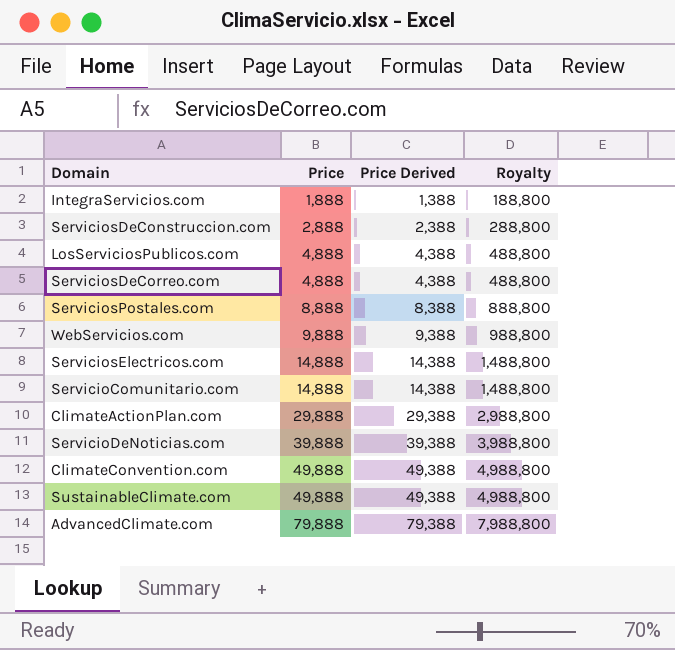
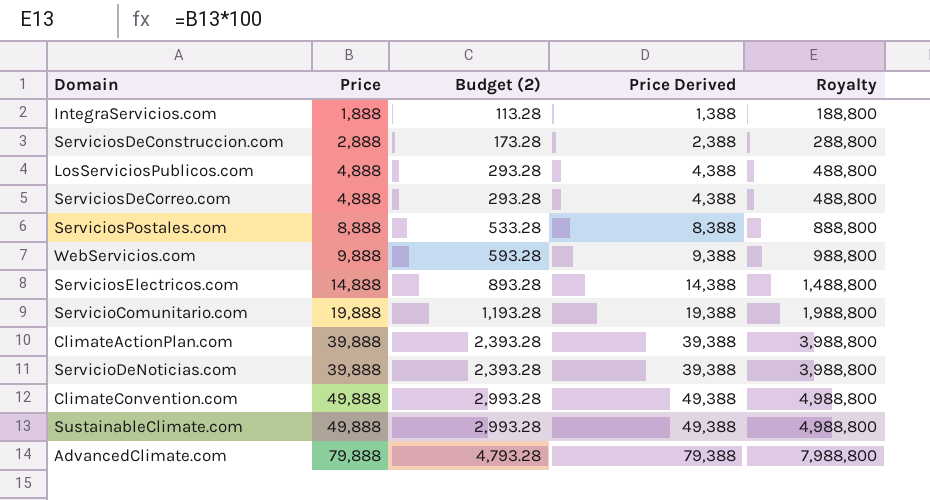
column Budget (2) | formula: none -> [Price] * 0.06
ServicioComunitario.com | Price: 14,888 -> 19,888
ServicioComunitario.com | Price Derived: 14,388 -> 19,388
ServicioComunitario.com | Royalty: 1,488,800 -> 1,988,800
ClimateActionPlan.com | Price: 29,888 -> 39,888
ClimateActionPlan.com | Price Derived: 29,388 -> 39,388
ClimateActionPlan.com | Royalty: 2,988,800 -> 3,988,800

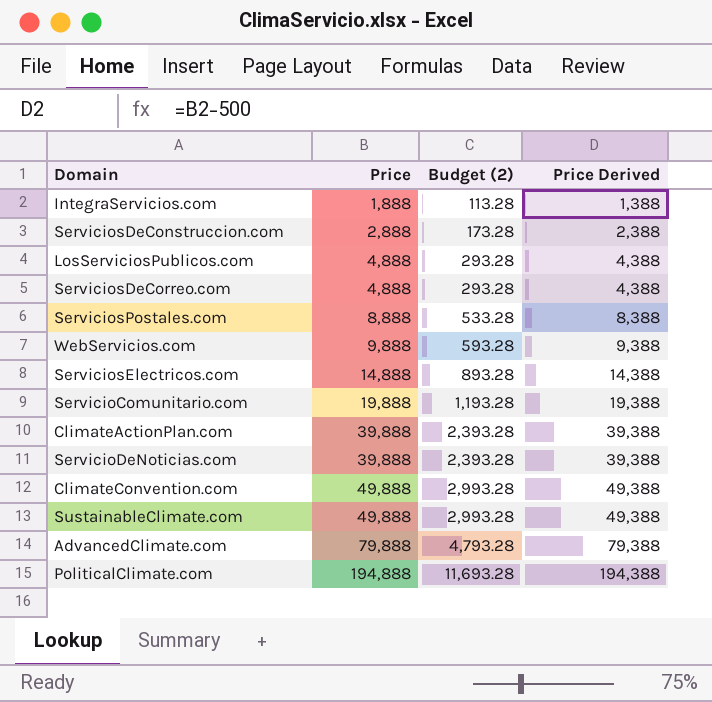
column Royalty | formula: [Price] * 100 -> none
row PoliticalClimate.com: none -> 194,888 | 11,693.28 | 194,388

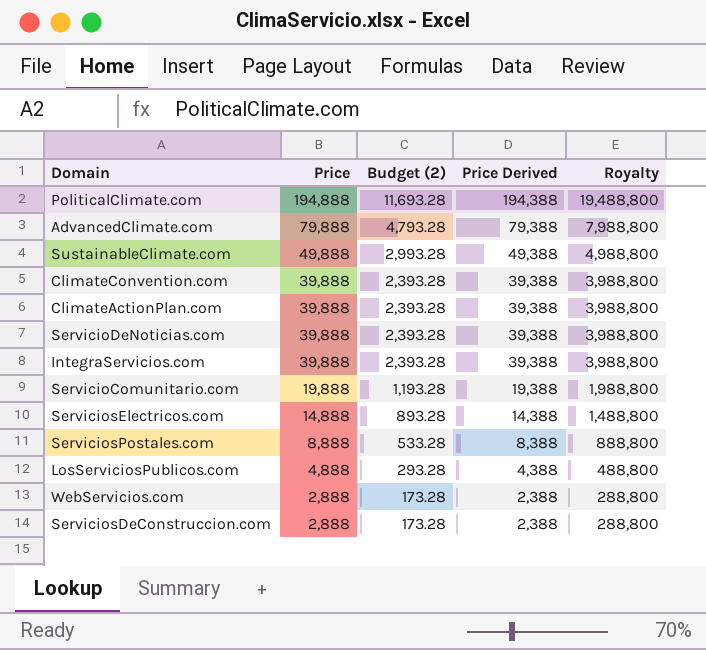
row order: Price ascending -> Price descending
column Royalty | formula: none -> [Price] * 100
row ServiciosDeCorreo.com: 4,888 | 293.28 | 4,388 -> none
ClimateConvention.com | Price: 49,888 -> 39,888
ClimateConvention.com | Budget (2): 2,993.28 -> 2,393.28
ClimateConvention.com | Price Derived: 49,388 -> 39,388
IntegraServicios.com | Price: 1,888 -> 39,888
IntegraServicios.com | Budget (2): 113.28 -> 2,393.28
IntegraServicios.com | Price Derived: 1,388 -> 39,388
WebServicios.com | Price: 9,888 -> 2,888
WebServicios.com | Budget (2): 593.28 -> 173.28
WebServicios.com | Price Derived: 9,388 -> 2,388

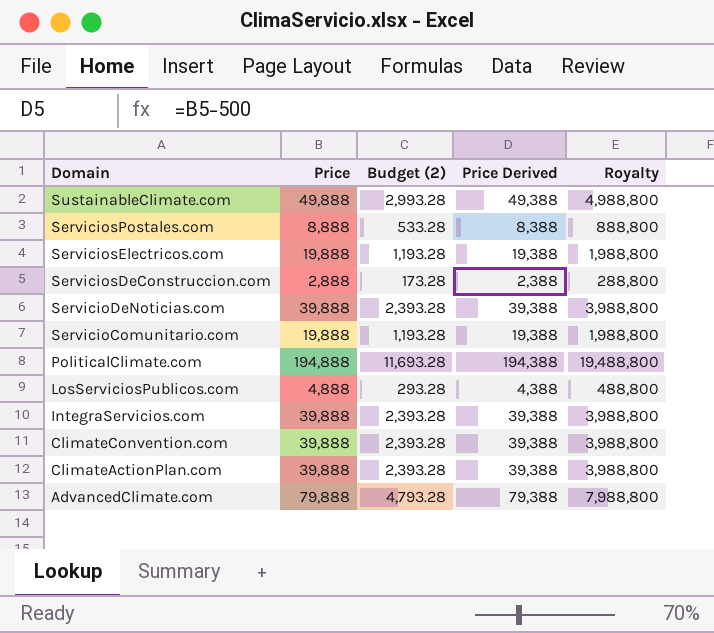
row order: Price descending -> Domain descending
row WebServicios.com: 2,888 | 173.28 | 2,388 | 288,800 -> none
ServiciosElectricos.com | Price: 14,888 -> 19,888
ServiciosElectricos.com | Budget (2): 893.28 -> 1,193.28
ServiciosElectricos.com | Price Derived: 14,388 -> 19,388
ServiciosElectricos.com | Royalty: 1,488,800 -> 1,988,800

